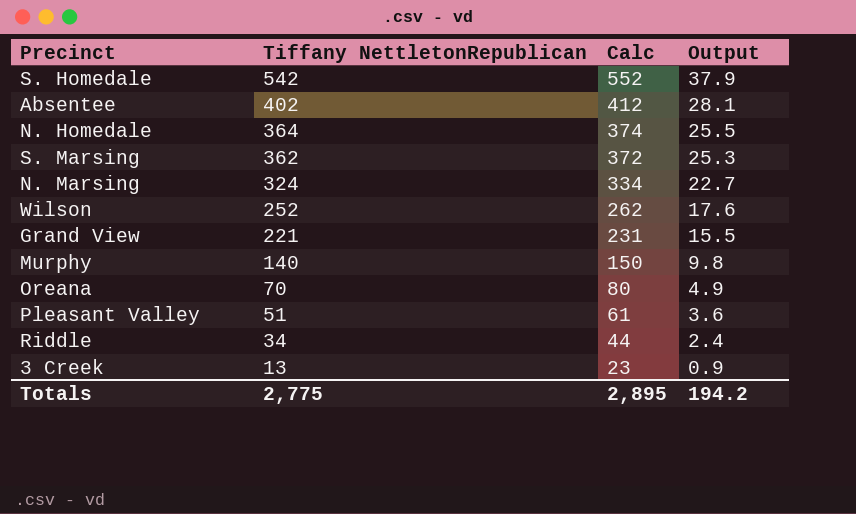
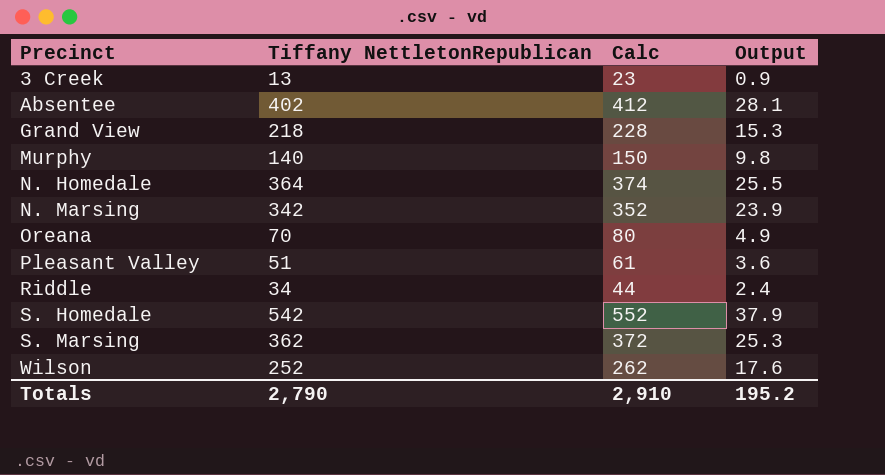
row order: Tiffany NettletonRepublican descending -> Precinct ascending
Grand View | Tiffany NettletonRepublican: 221 -> 218
Grand View | Calc: 231 -> 228
Grand View | Output: 15.5 -> 15.3
N. Marsing | Tiffany NettletonRepublican: 324 -> 342
N. Marsing | Calc: 334 -> 352
N. Marsing | Output: 22.7 -> 23.9
Totals | Tiffany NettletonRepublican: 2,775 -> 2,790
Totals | Calc: 2,895 -> 2,910
Totals | Output: 194.2 -> 195.2

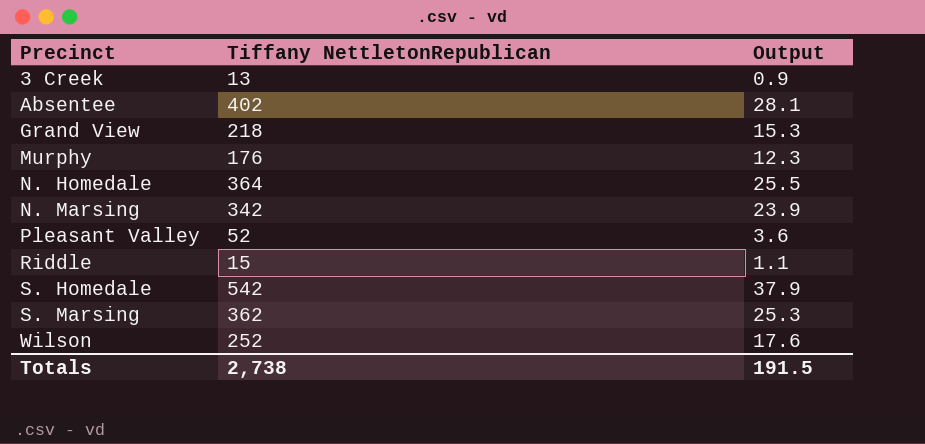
column Calc | formula: [Tiffany NettletonRepublican] + 10 -> none
row Oreana: 70 | 80 | 4.9 -> none
Murphy | Tiffany NettletonRepublican: 140 -> 176
Murphy | Output: 9.8 -> 12.3
Pleasant Valley | Tiffany NettletonRepublican: 51 -> 52
Riddle | Tiffany NettletonRepublican: 34 -> 15
Riddle | Output: 2.4 -> 1.1
Totals | Tiffany NettletonRepublican: 2,790 -> 2,738
Totals | Output: 195.2 -> 191.5

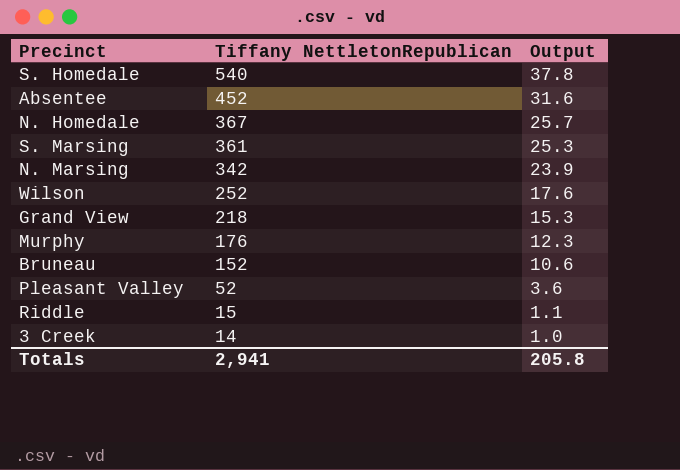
row order: Precinct ascending -> Tiffany NettletonRepublican descending
S. Homedale | Tiffany NettletonRepublican: 542 -> 540
S. Homedale | Output: 37.9 -> 37.8
Absentee | Tiffany NettletonRepublican: 402 -> 452
Absentee | Output: 28.1 -> 31.6
N. Homedale | Tiffany NettletonRepublican: 364 -> 367
N. Homedale | Output: 25.5 -> 25.7
S. Marsing | Tiffany NettletonRepublican: 362 -> 361
row Bruneau: none -> 152 | 10.6
3 Creek | Tiffany NettletonRepublican: 13 -> 14
3 Creek | Output: 0.9 -> 1.0
Totals | Tiffany NettletonRepublican: 2,738 -> 2,941
Totals | Output: 191.5 -> 205.8

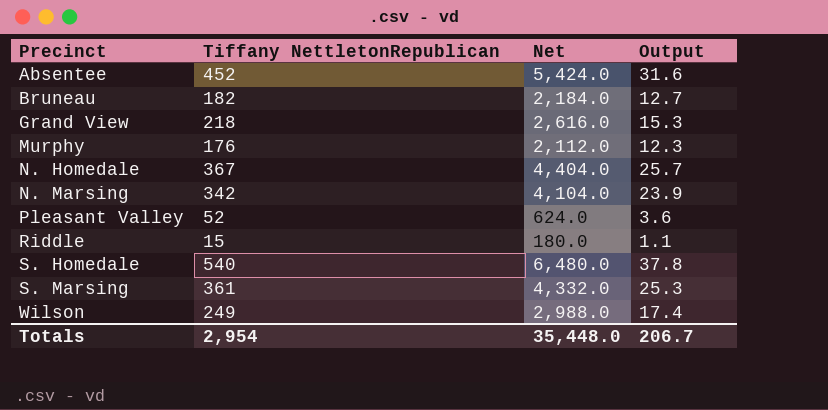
row order: Tiffany NettletonRepublican descending -> Precinct ascending
column Net | formula: none -> [Tiffany NettletonRepublican] * 12
row 3 Creek: 14 | 1.0 -> none
Bruneau | Tiffany NettletonRepublican: 152 -> 182
Bruneau | Output: 10.6 -> 12.7
Wilson | Tiffany NettletonRepublican: 252 -> 249
Wilson | Output: 17.6 -> 17.4
Totals | Tiffany NettletonRepublican: 2,941 -> 2,954
Totals | Output: 205.8 -> 206.7

